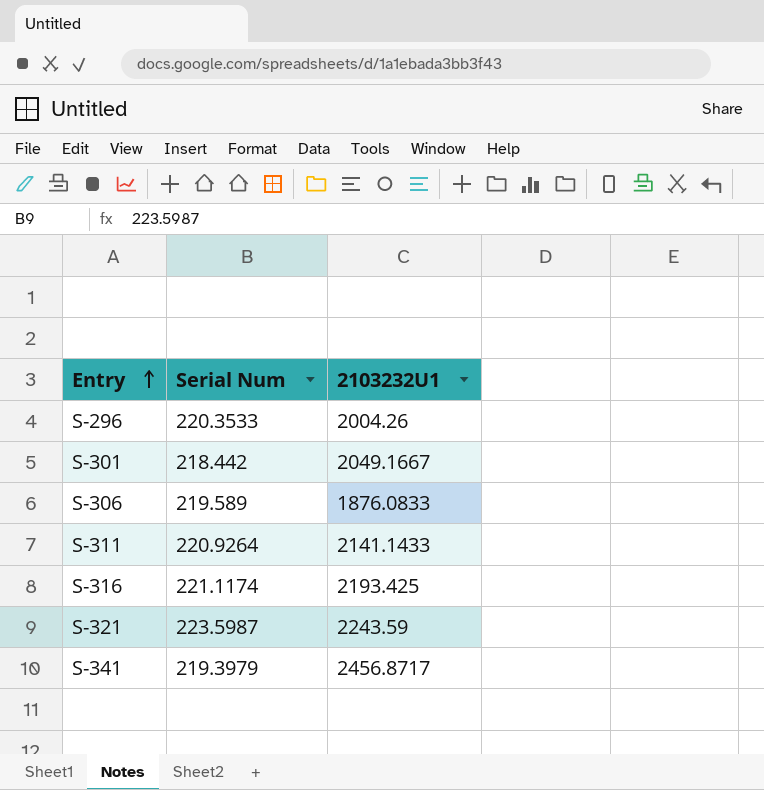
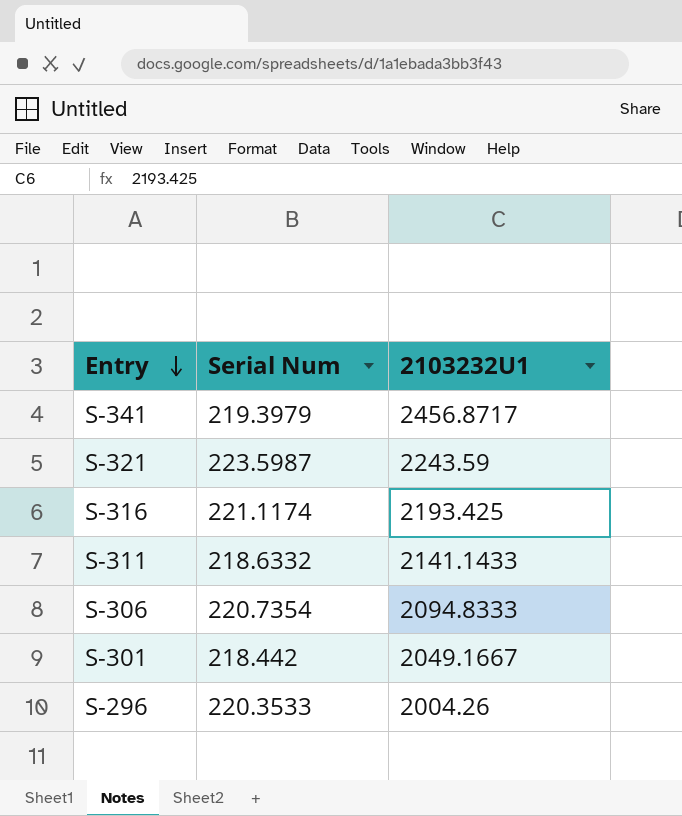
row order: Entry ascending -> Entry descending
S-311 | Serial Num: 220.9264 -> 218.6332
S-306 | Serial Num: 219.589 -> 220.7354
S-306 | 2103232U1: 1876.0833 -> 2094.8333

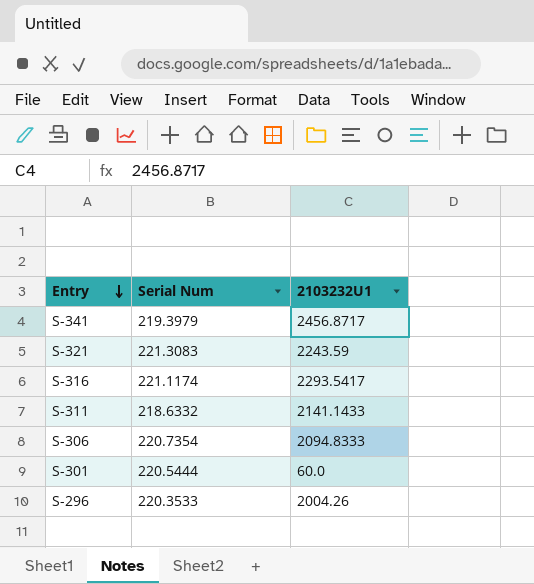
S-321 | Serial Num: 223.5987 -> 221.3083
S-316 | 2103232U1: 2193.425 -> 2293.5417
S-301 | Serial Num: 218.442 -> 220.5444
S-301 | 2103232U1: 2049.1667 -> 60.0

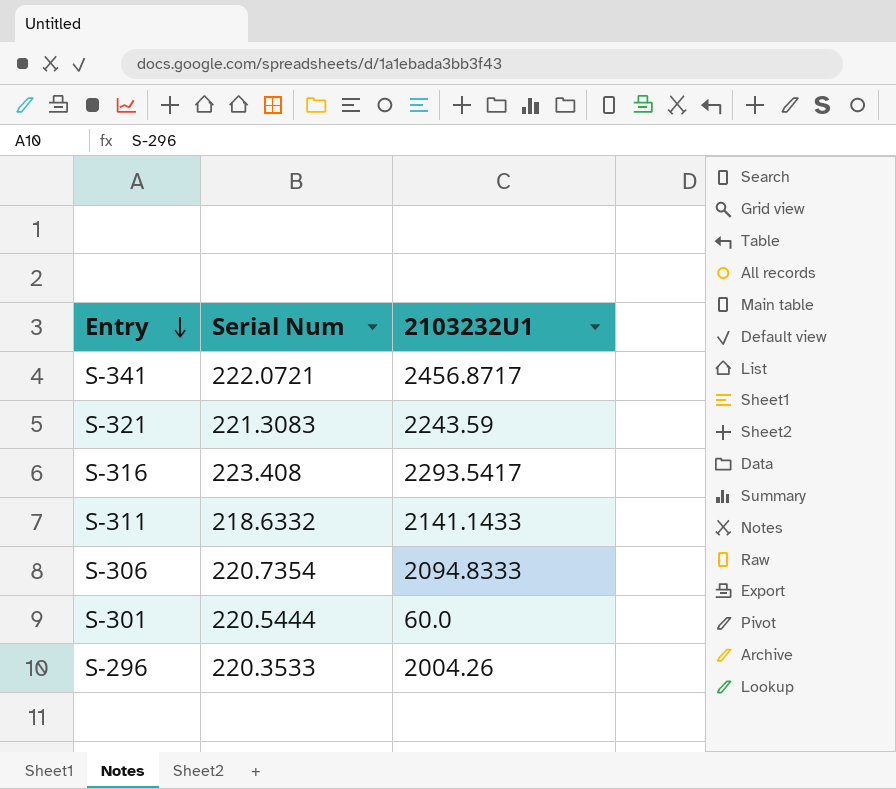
S-341 | Serial Num: 219.3979 -> 222.0721
S-316 | Serial Num: 221.1174 -> 223.408

